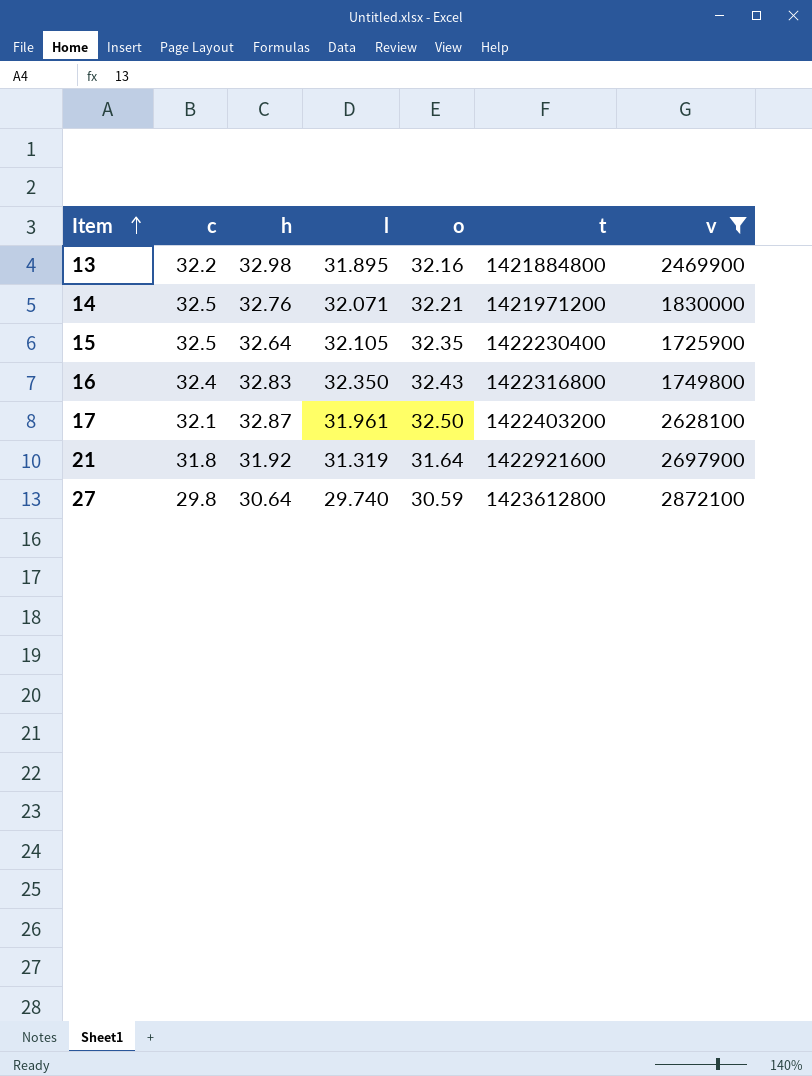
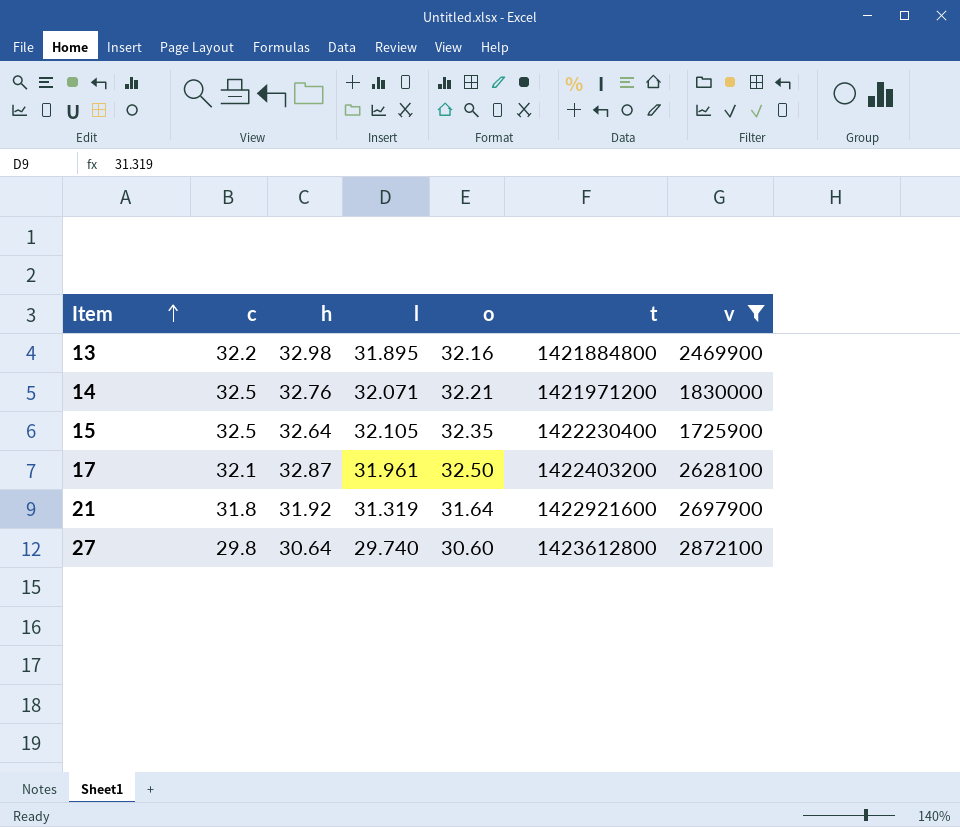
row 16: 32.4 | 32.83 | 32.350 | 32.43 | 1422316800 | 1749800 -> none
27 | o: 30.59 -> 30.60

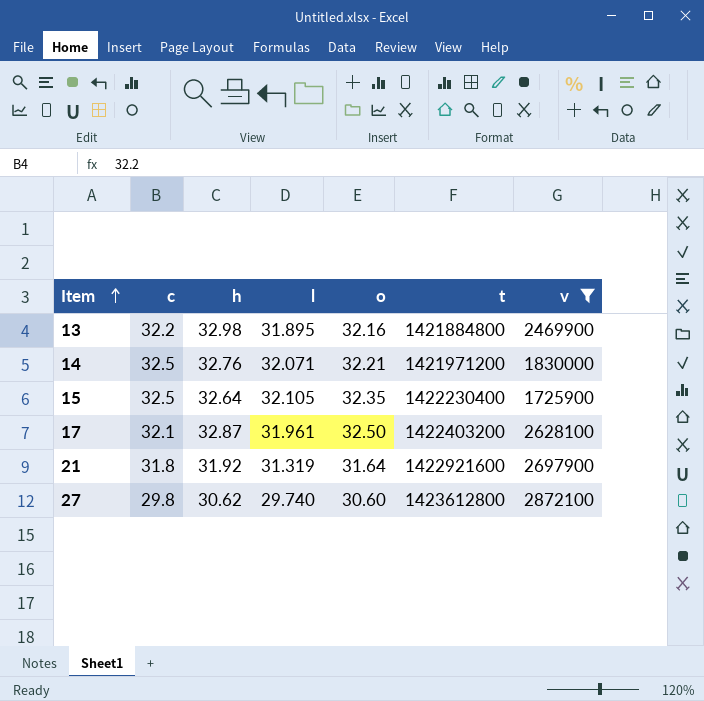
27 | h: 30.64 -> 30.62

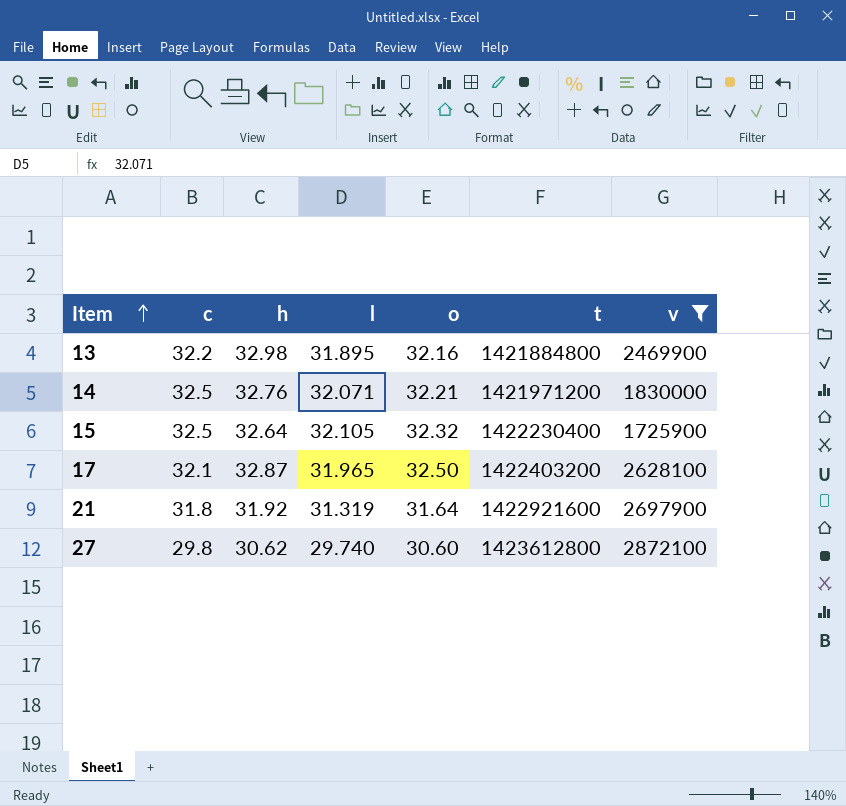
15 | o: 32.35 -> 32.32
17 | l: 31.961 -> 31.965

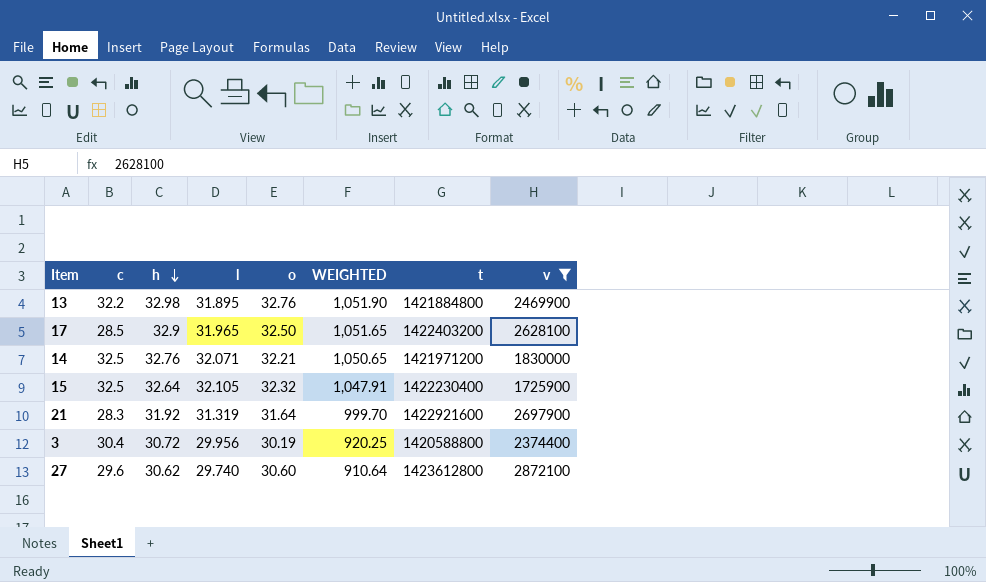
row order: Item ascending -> h descending
column WEIGHTED | formula: none -> [h] * [l]
13 | o: 32.16 -> 32.76
17 | c: 32.1 -> 28.5
17 | h: 32.87 -> 32.9
21 | c: 31.8 -> 28.3
row 3: none -> 30.4 | 30.72 | 29.956 | 30.19 | 920.25 | 1420588800 | 2374400
27 | c: 29.8 -> 29.6

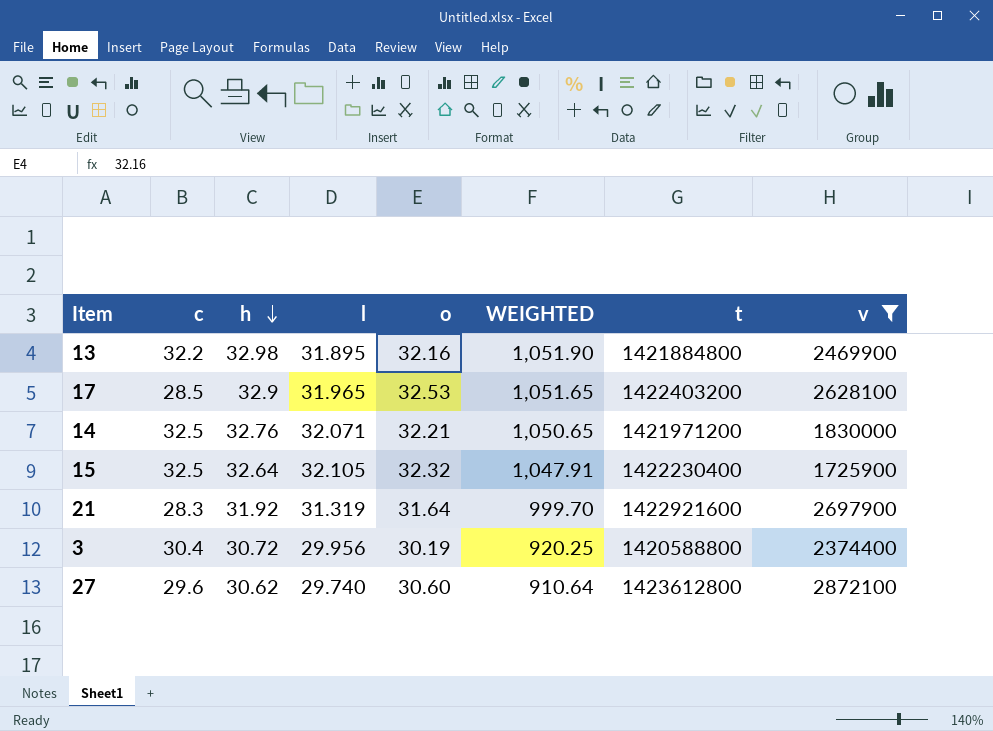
13 | o: 32.76 -> 32.16
17 | o: 32.50 -> 32.53

